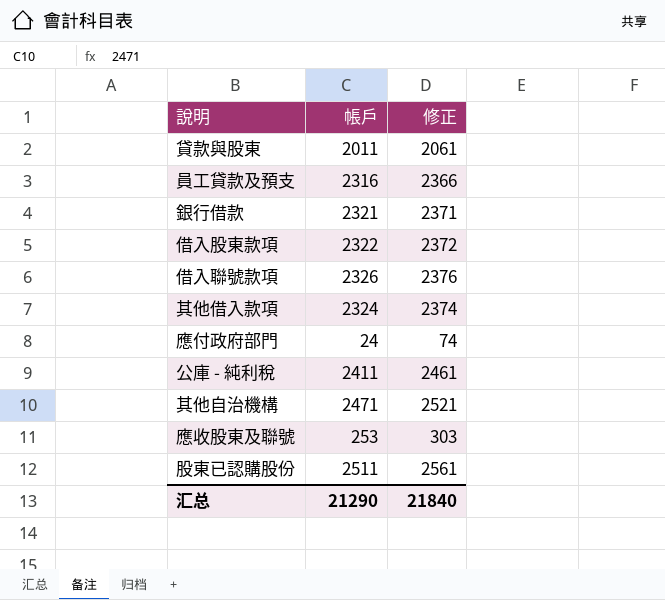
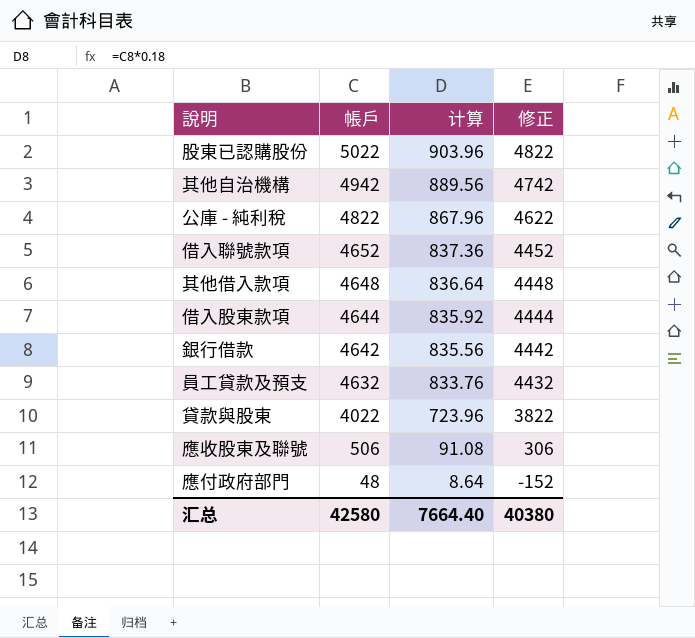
row order: none -> 帳戶 descending
column 计算 | formula: none -> [帳戶] * 0.18
column 修正 | formula: [帳戶] + 50 -> [帳戶] - 200
股東已認購股份 | 帳戶: 2511 -> 5022
其他自治機構 | 帳戶: 2471 -> 4942
公庫 - 純利稅 | 帳戶: 2411 -> 4822
借入聯號款項 | 帳戶: 2326 -> 4652
其他借入款項 | 帳戶: 2324 -> 4648
借入股東款項 | 帳戶: 2322 -> 4644
銀行借款 | 帳戶: 2321 -> 4642
員工貸款及預支 | 帳戶: 2316 -> 4632
貸款與股東 | 帳戶: 2011 -> 4022
應收股東及聯號 | 帳戶: 253 -> 506
應付政府部門 | 帳戶: 24 -> 48
汇总 | 帳戶: 21290 -> 42580
汇总 | 修正: 21840 -> 40380

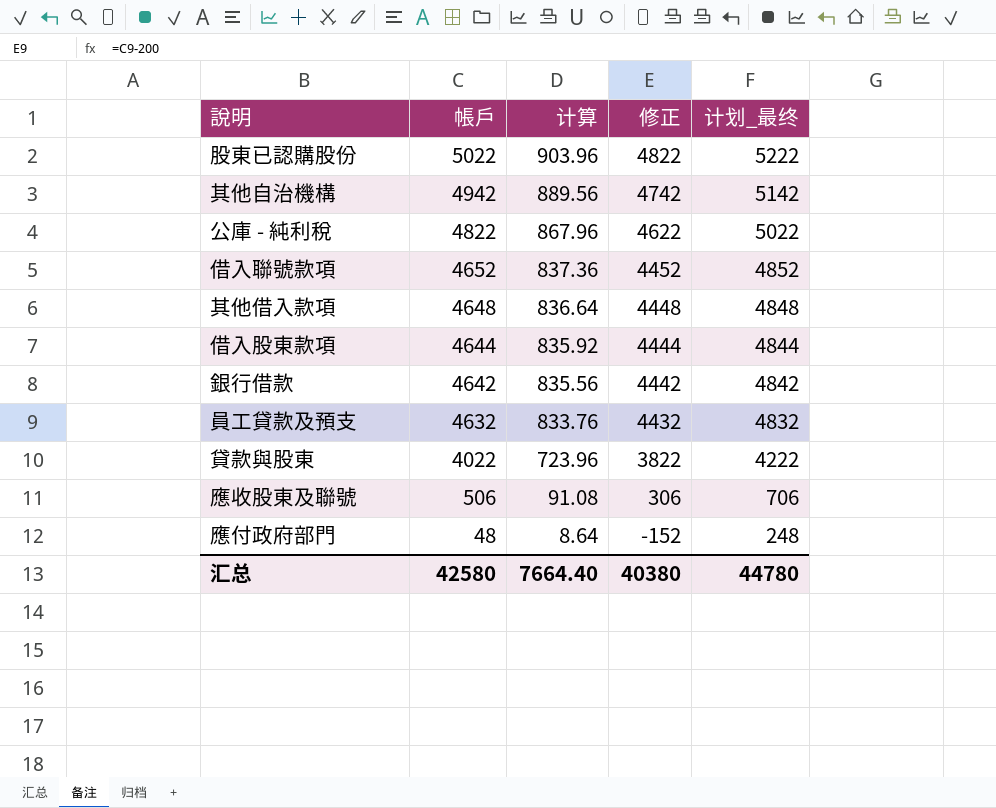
column 计划_最终 | formula: none -> [帳戶] + 200

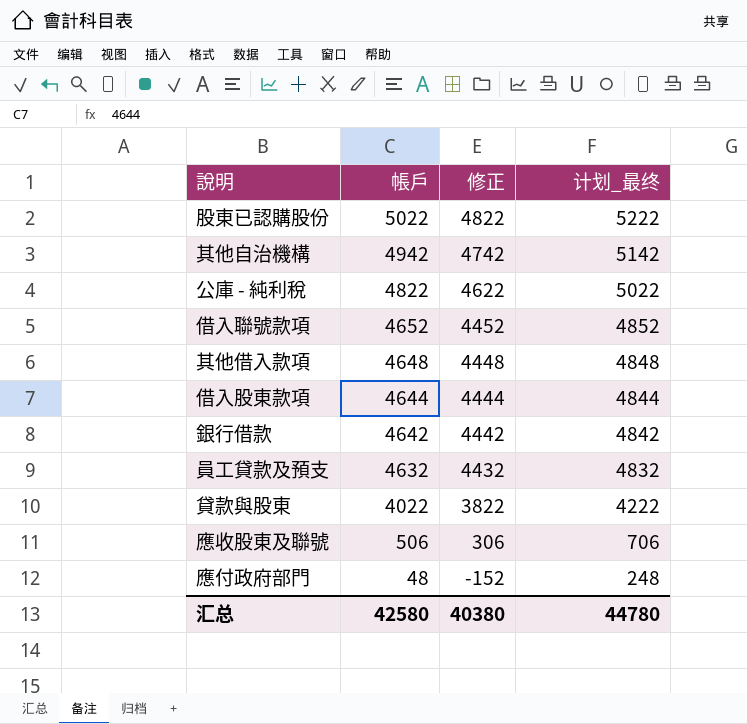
column 计算 | formula: [帳戶] * 0.18 -> none

